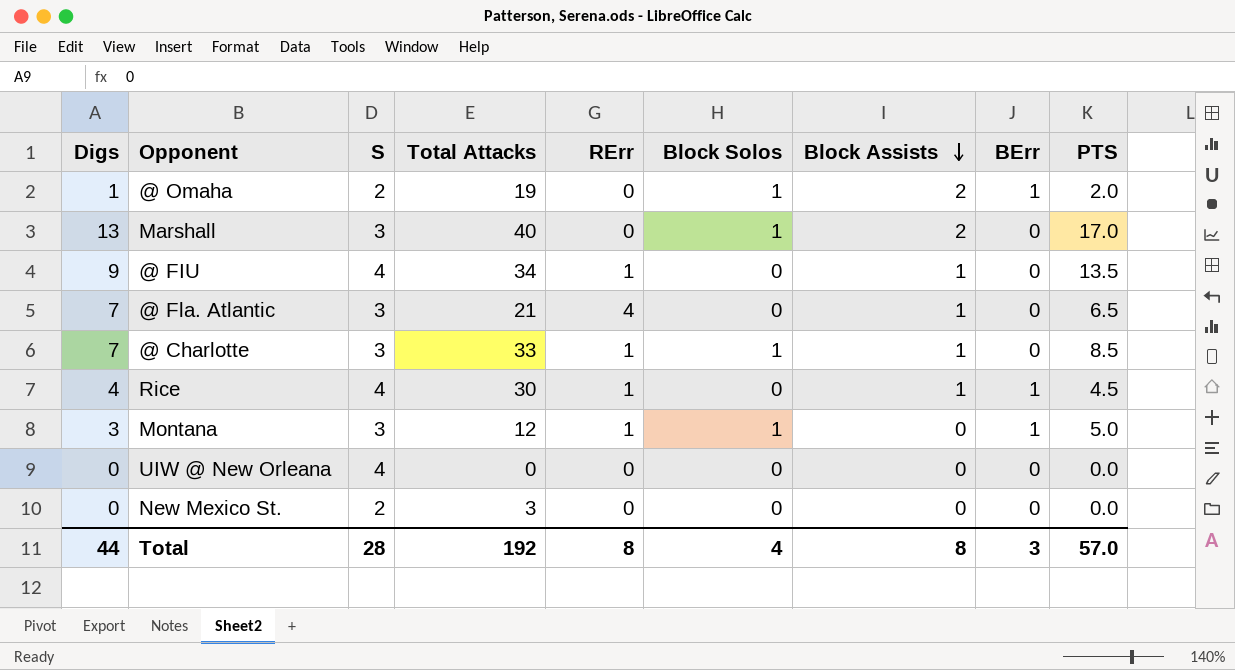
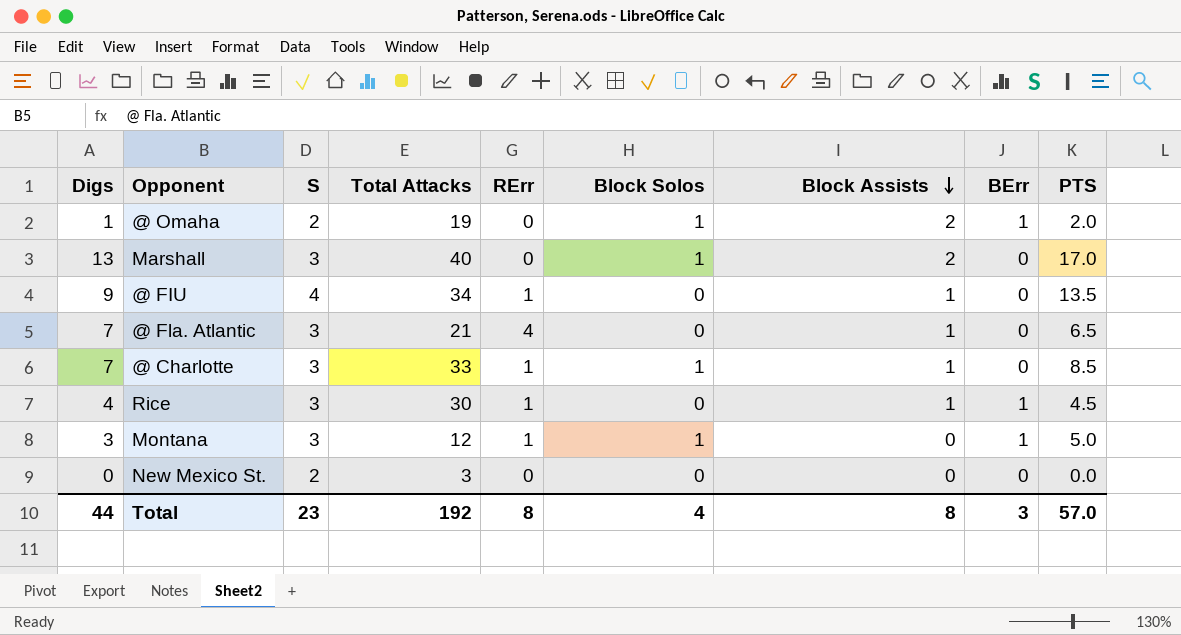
row UIW @ New Orleana: 0 | 4 | 0 | 0 | 0 | 0 | 0 | 0.0 -> none
Rice | S: 4 -> 3
Total | S: 28 -> 23

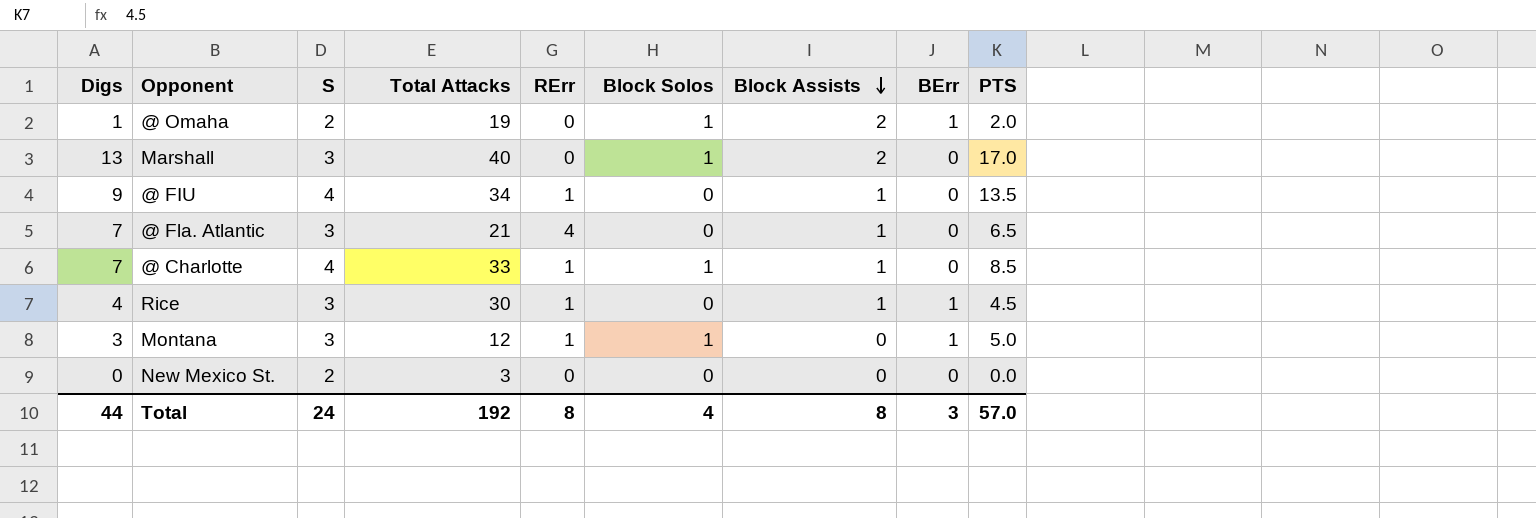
@ Charlotte | S: 3 -> 4
Total | S: 23 -> 24

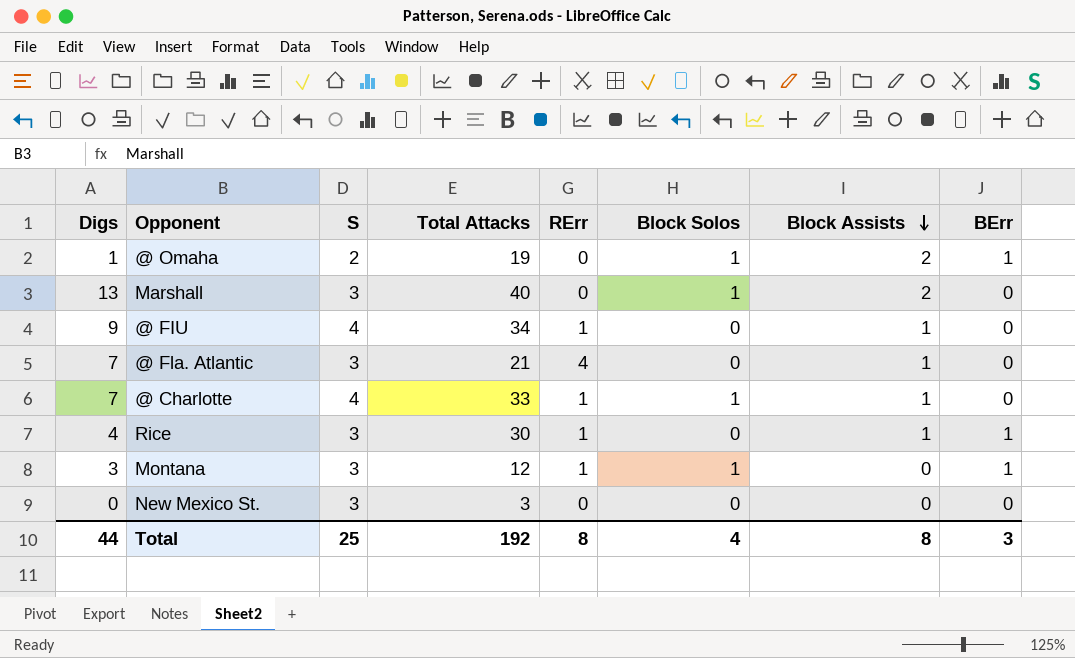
column PTS | position: 9 -> none
New Mexico St. | S: 2 -> 3
Total | S: 24 -> 25

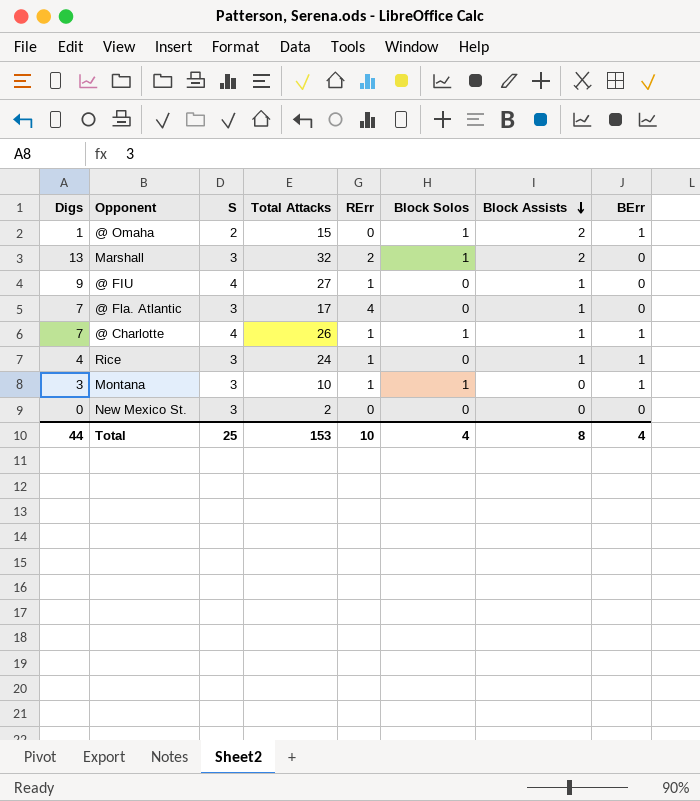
@ Omaha | Total Attacks: 19 -> 15
Marshall | Total Attacks: 40 -> 32
Marshall | RErr: 0 -> 2
@ FIU | Total Attacks: 34 -> 27
@ Fla. Atlantic | Total Attacks: 21 -> 17
@ Charlotte | Total Attacks: 33 -> 26
@ Charlotte | BErr: 0 -> 1
Rice | Total Attacks: 30 -> 24
Montana | Total Attacks: 12 -> 10
New Mexico St. | Total Attacks: 3 -> 2
Total | Total Attacks: 192 -> 153
Total | RErr: 8 -> 10
Total | BErr: 3 -> 4

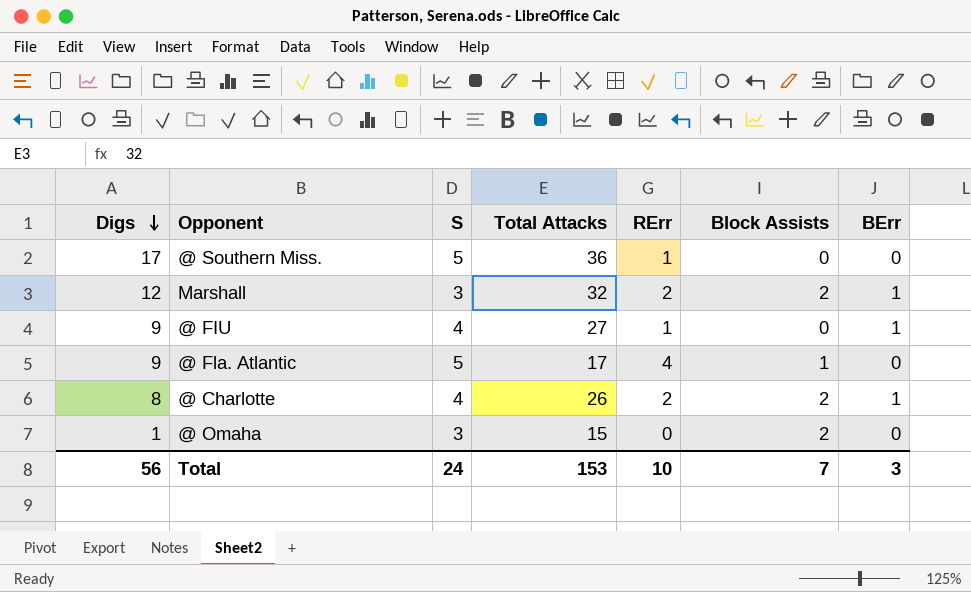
row order: Block Assists descending -> Digs descending
column Block Solos | position: 6 -> none
row Rice: 4 | 3 | 24 | 1 | 0 | 1 | 1 -> none
row Montana: 3 | 3 | 10 | 1 | 1 | 0 | 1 -> none
row New Mexico St.: 0 | 3 | 2 | 0 | 0 | 0 | 0 -> none
row @ Southern Miss.: none -> 17 | 5 | 36 | 1 | 0 | 0
Marshall | Digs: 13 -> 12
Marshall | BErr: 0 -> 1
@ FIU | Block Assists: 1 -> 0
@ FIU | BErr: 0 -> 1
@ Fla. Atlantic | Digs: 7 -> 9
@ Fla. Atlantic | S: 3 -> 5
@ Charlotte | Digs: 7 -> 8
@ Charlotte | RErr: 1 -> 2
@ Charlotte | Block Assists: 1 -> 2
@ Omaha | S: 2 -> 3
@ Omaha | BErr: 1 -> 0
Total | Digs: 44 -> 56
Total | S: 25 -> 24
Total | Block Assists: 8 -> 7
Total | BErr: 4 -> 3

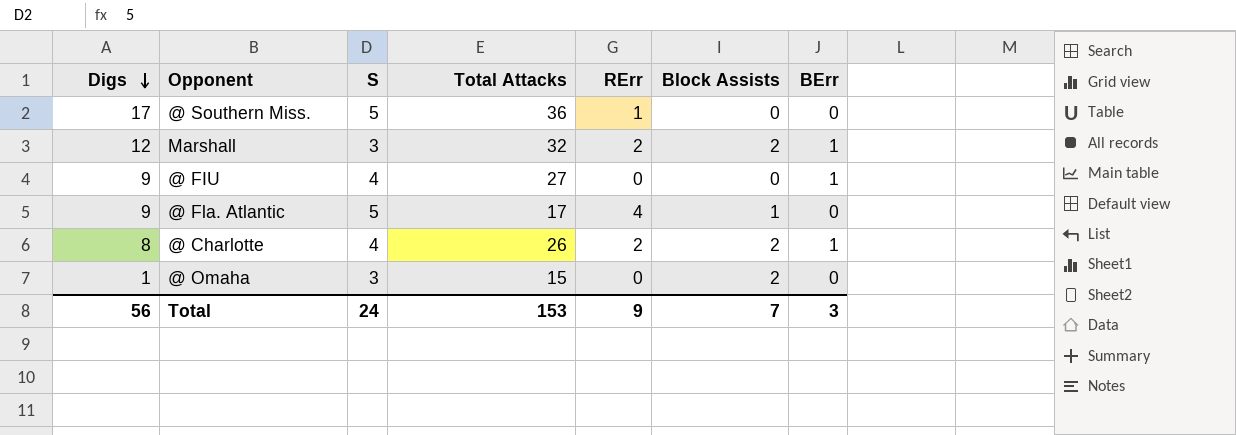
@ FIU | RErr: 1 -> 0
Total | RErr: 10 -> 9

